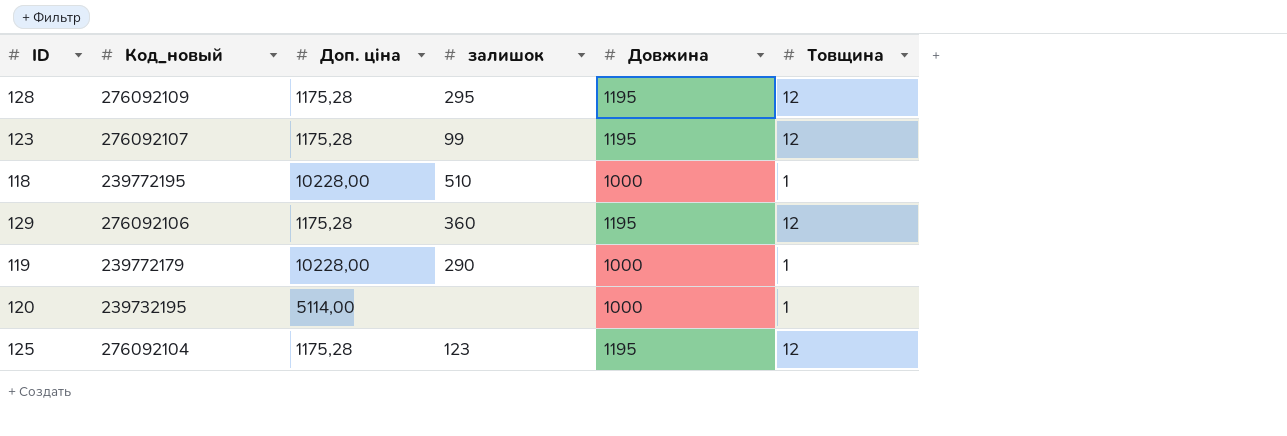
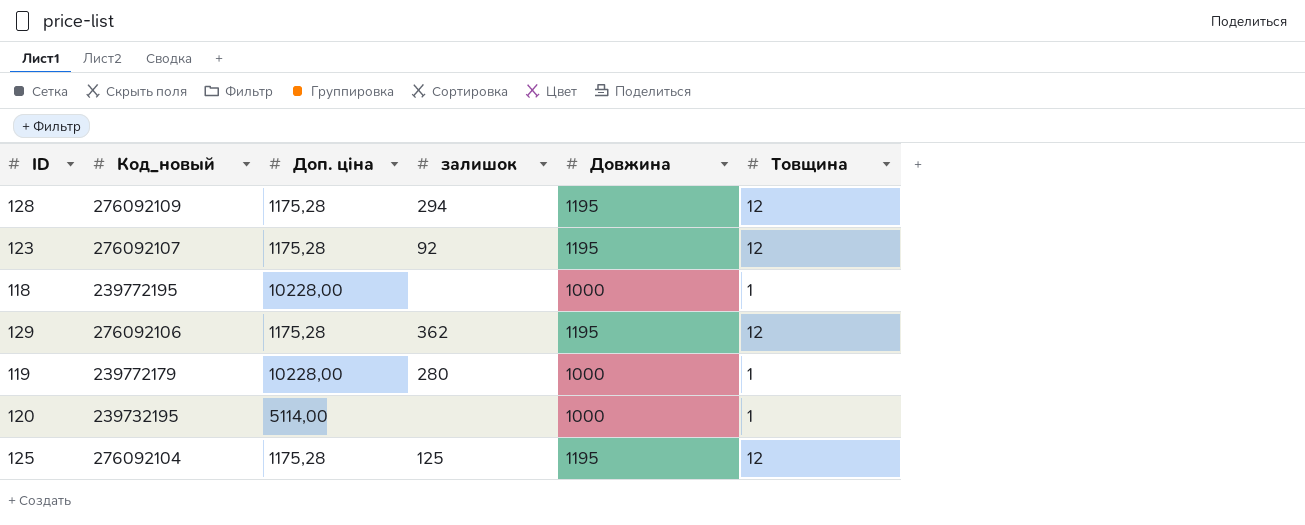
128 | залишок: 295 -> 294
123 | залишок: 99 -> 92
118 | залишок: 510 -> none
129 | залишок: 360 -> 362
119 | залишок: 290 -> 280
125 | залишок: 123 -> 125

